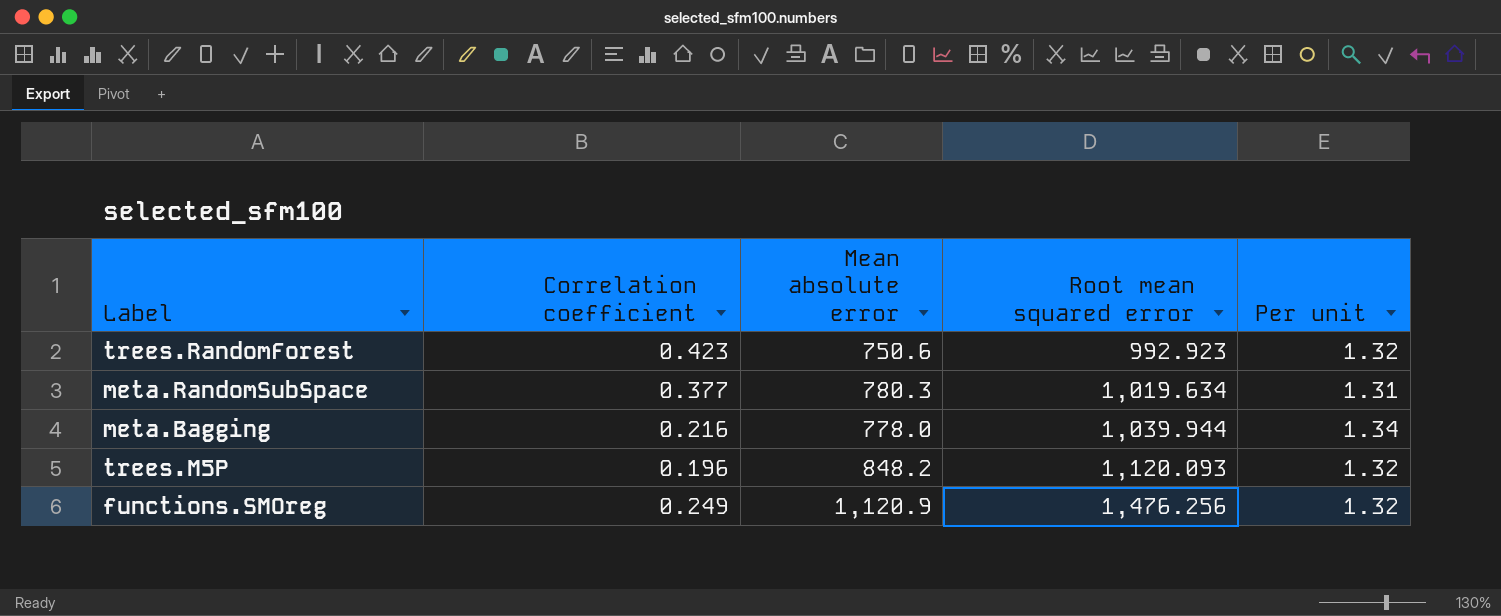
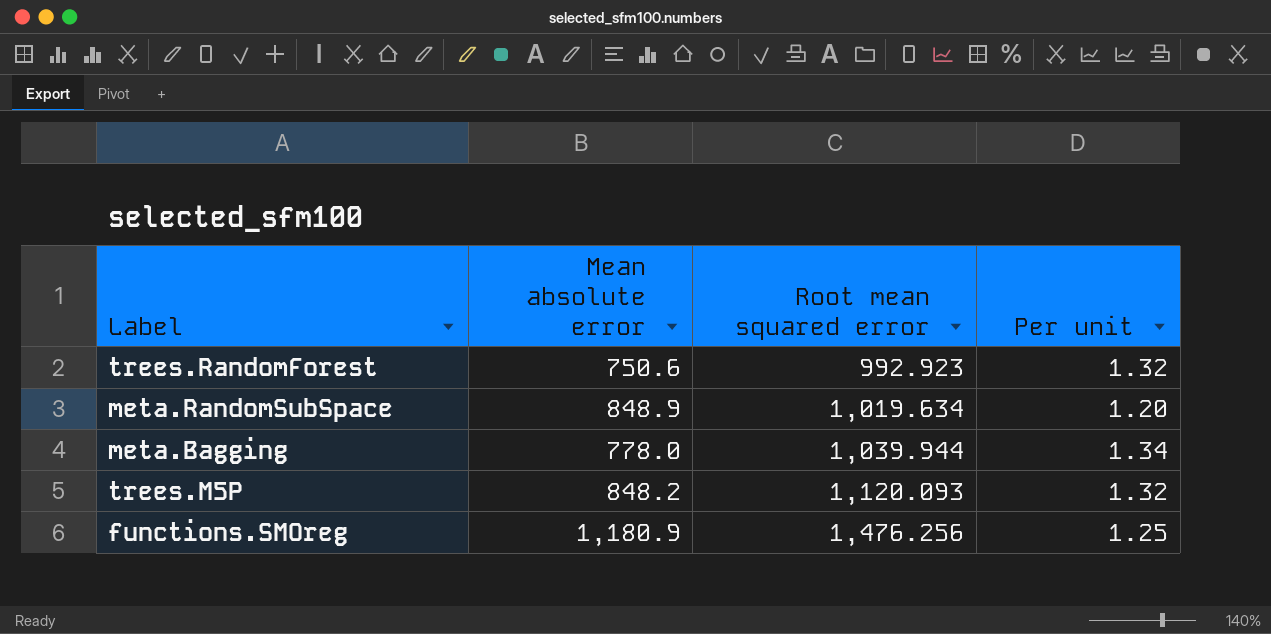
column Correlation coefficient | position: 2 -> none
meta.RandomSubSpace | Mean absolute error: 780.3 -> 848.9
meta.RandomSubSpace | Per unit: 1.31 -> 1.20
functions.SMOreg | Mean absolute error: 1,120.9 -> 1,180.9
functions.SMOreg | Per unit: 1.32 -> 1.25

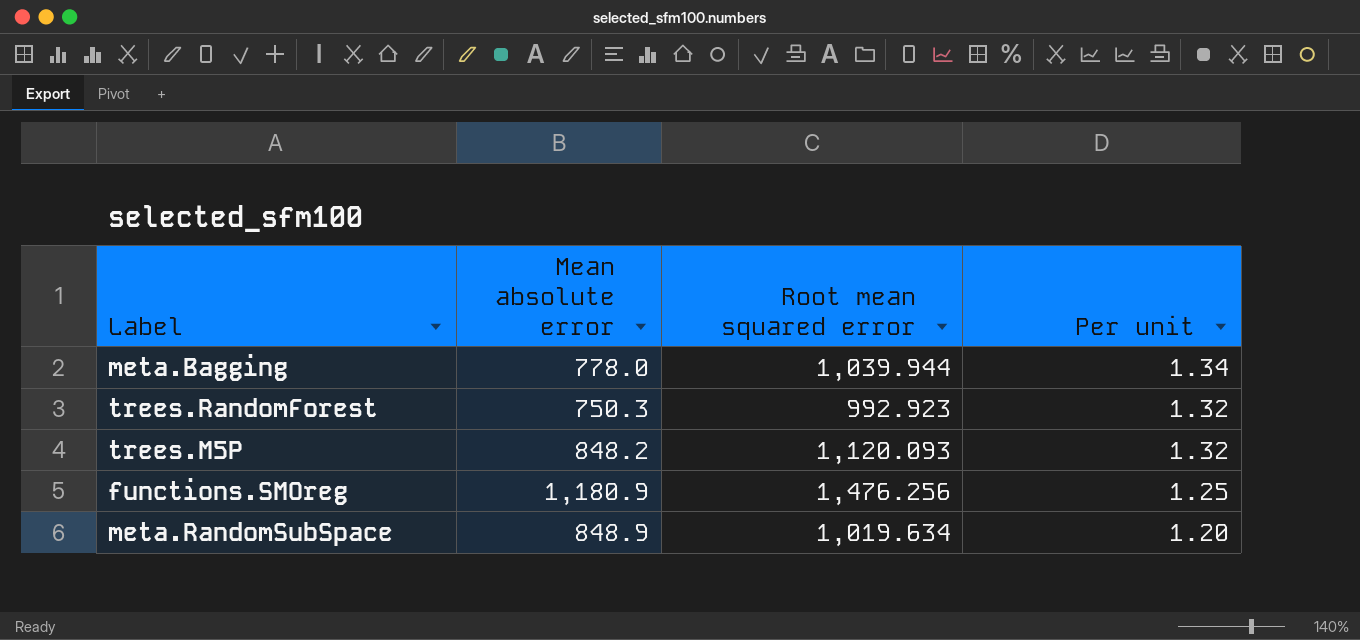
row order: Root mean squared error ascending -> Per unit descending
trees.RandomForest | Mean absolute error: 750.6 -> 750.3

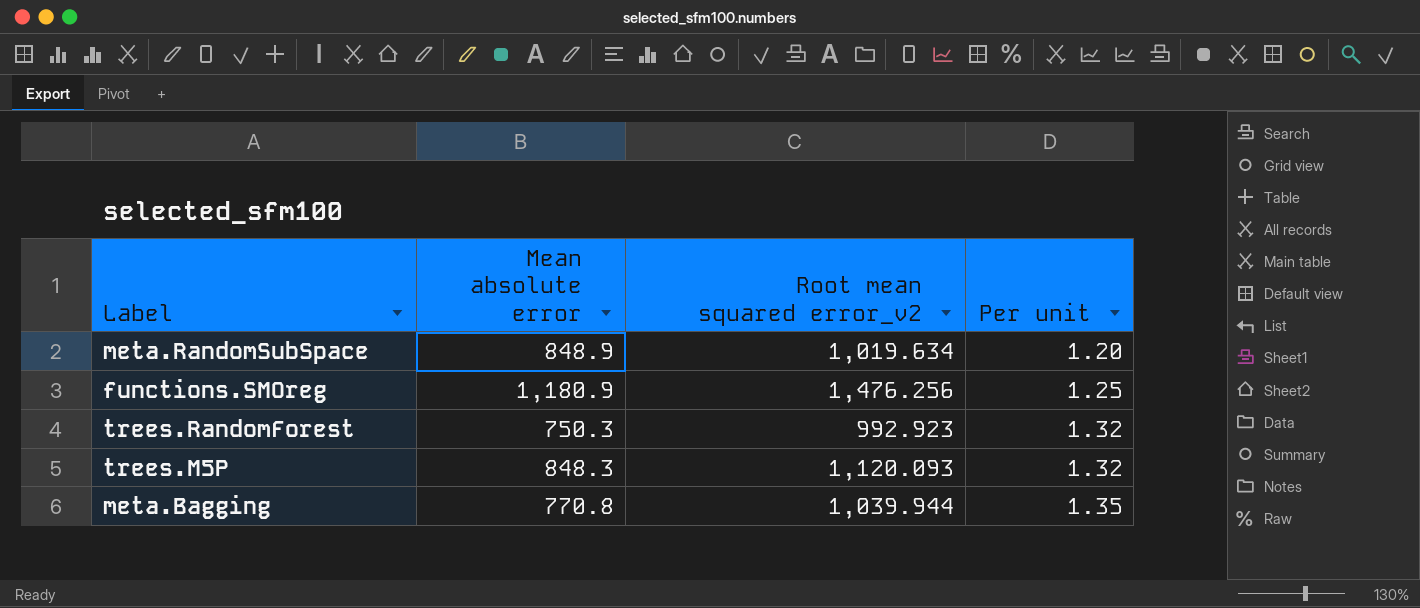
row order: Per unit descending -> Per unit ascending
column name: Root mean squared error -> Root mean squared error_v2
trees.M5P | Mean absolute error: 848.2 -> 848.3
meta.Bagging | Mean absolute error: 778.0 -> 770.8
meta.Bagging | Per unit: 1.34 -> 1.35

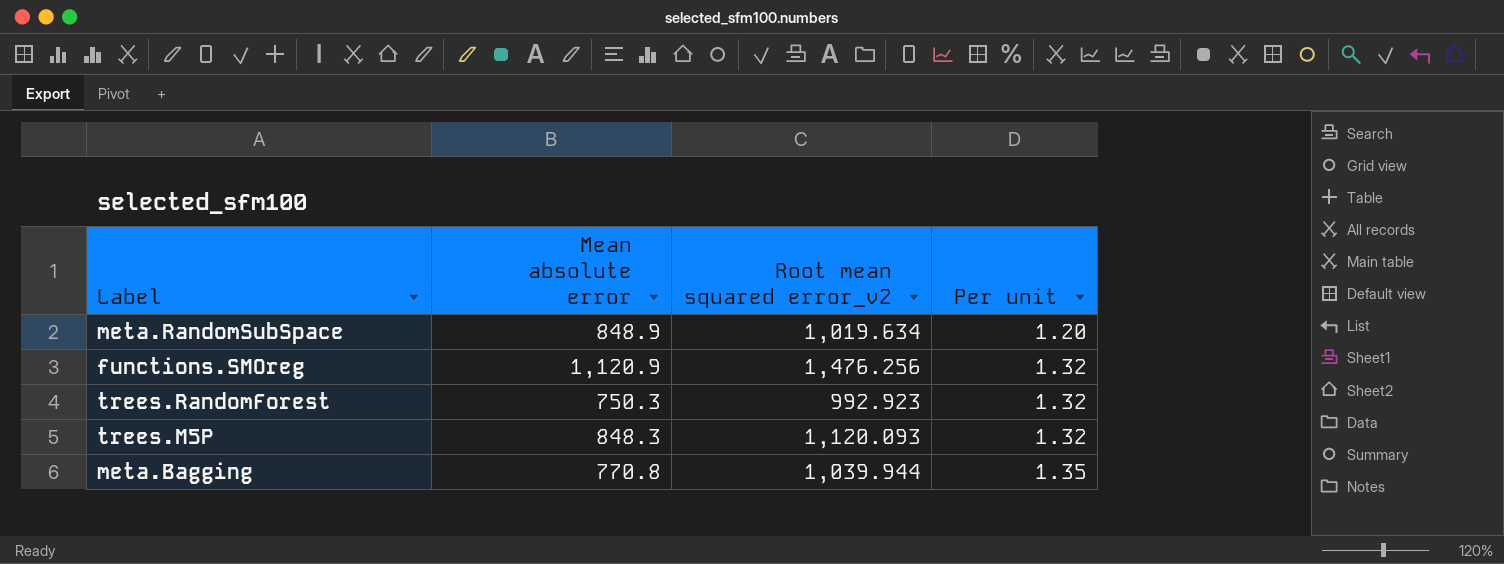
functions.SMOreg | Mean absolute error: 1,180.9 -> 1,120.9
functions.SMOreg | Per unit: 1.25 -> 1.32

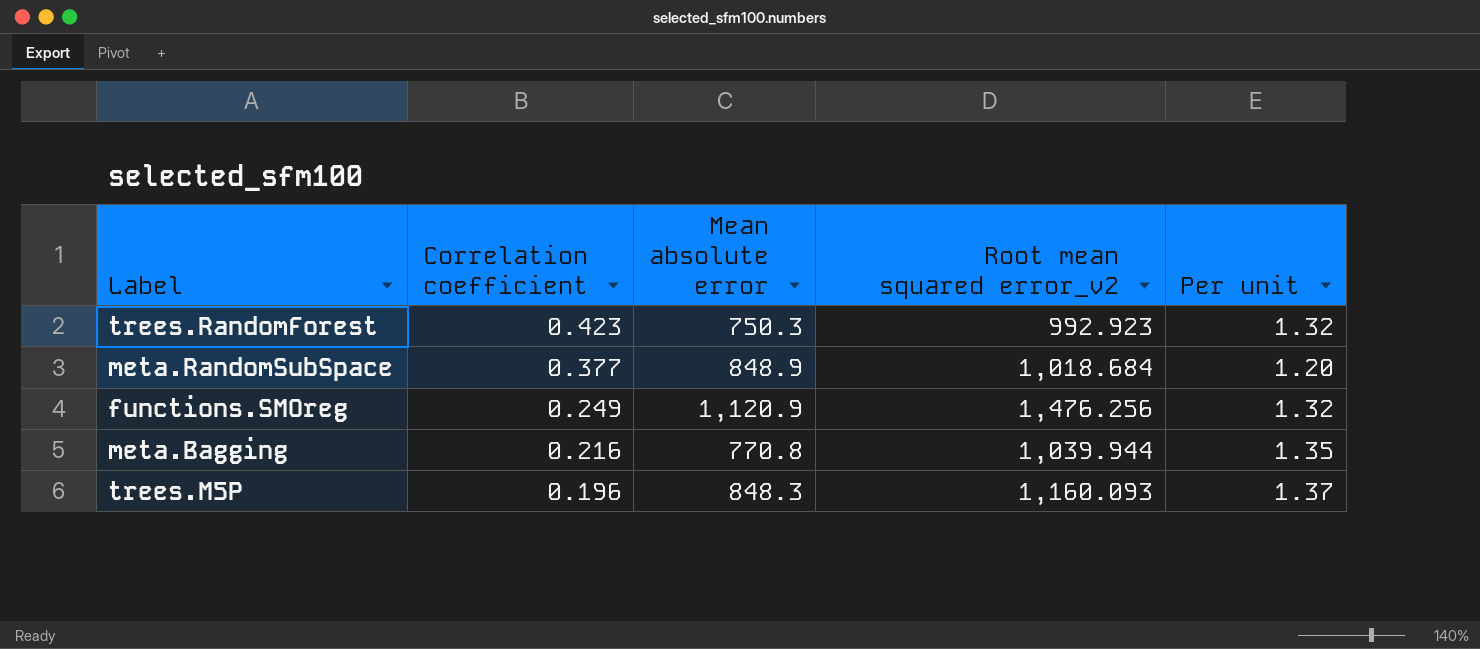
row order: Per unit ascending -> Correlation coefficient descending
column Correlation coefficient | position: none -> 2
meta.RandomSubSpace | Root mean squared error_v2: 1,019.634 -> 1,018.684
trees.M5P | Root mean squared error_v2: 1,120.093 -> 1,160.093
trees.M5P | Per unit: 1.32 -> 1.37

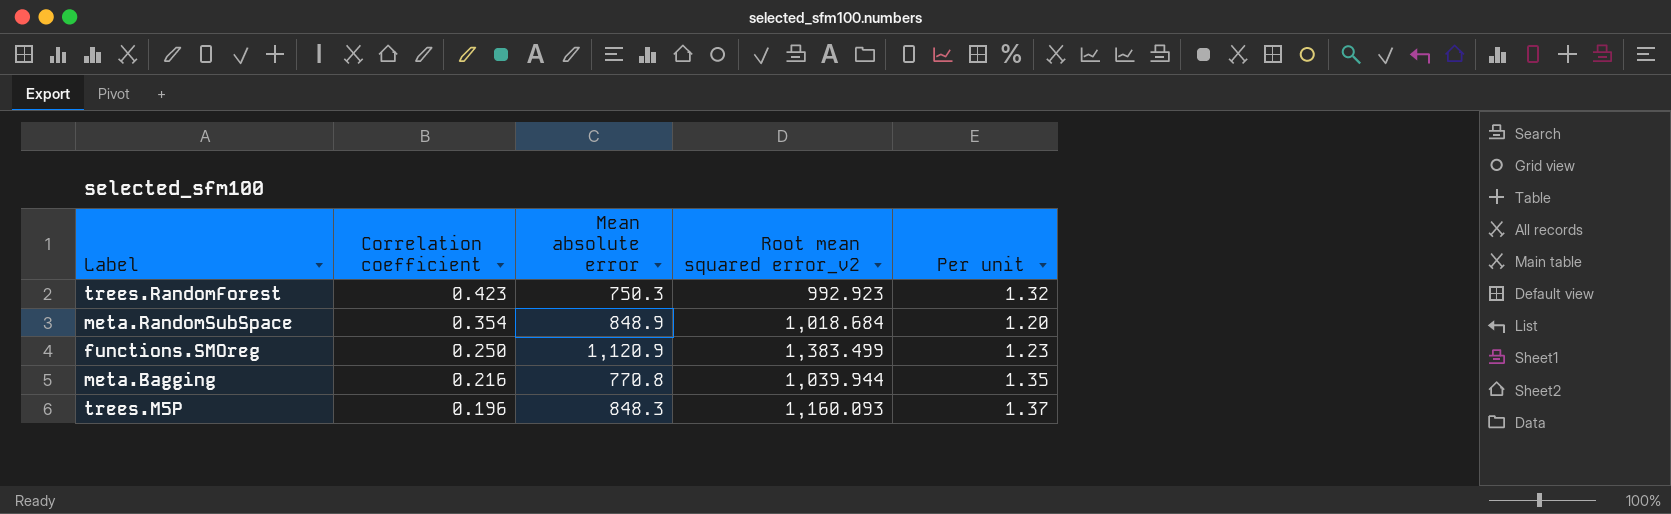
meta.RandomSubSpace | Correlation coefficient: 0.377 -> 0.354
functions.SMOreg | Correlation coefficient: 0.249 -> 0.250
functions.SMOreg | Root mean squared error_v2: 1,476.256 -> 1,383.499
functions.SMOreg | Per unit: 1.32 -> 1.23

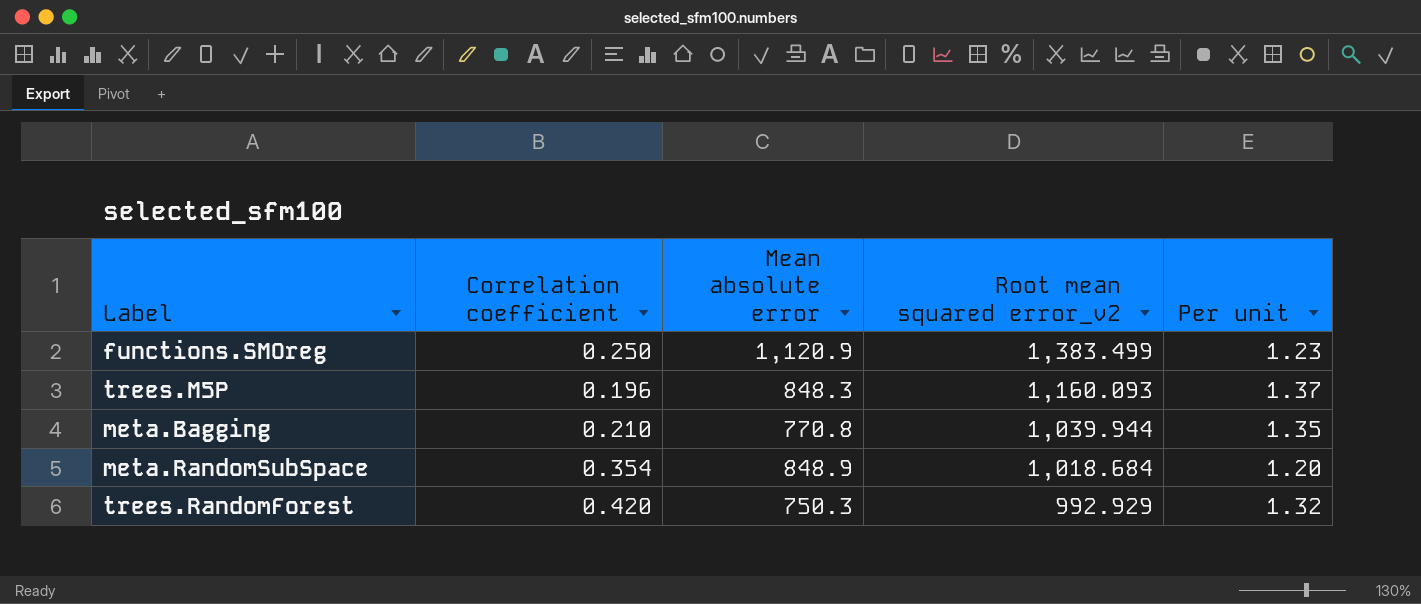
row order: Correlation coefficient descending -> Root mean squared error_v2 descending
meta.Bagging | Correlation coefficient: 0.216 -> 0.210
trees.RandomForest | Correlation coefficient: 0.423 -> 0.420
trees.RandomForest | Root mean squared error_v2: 992.923 -> 992.929

